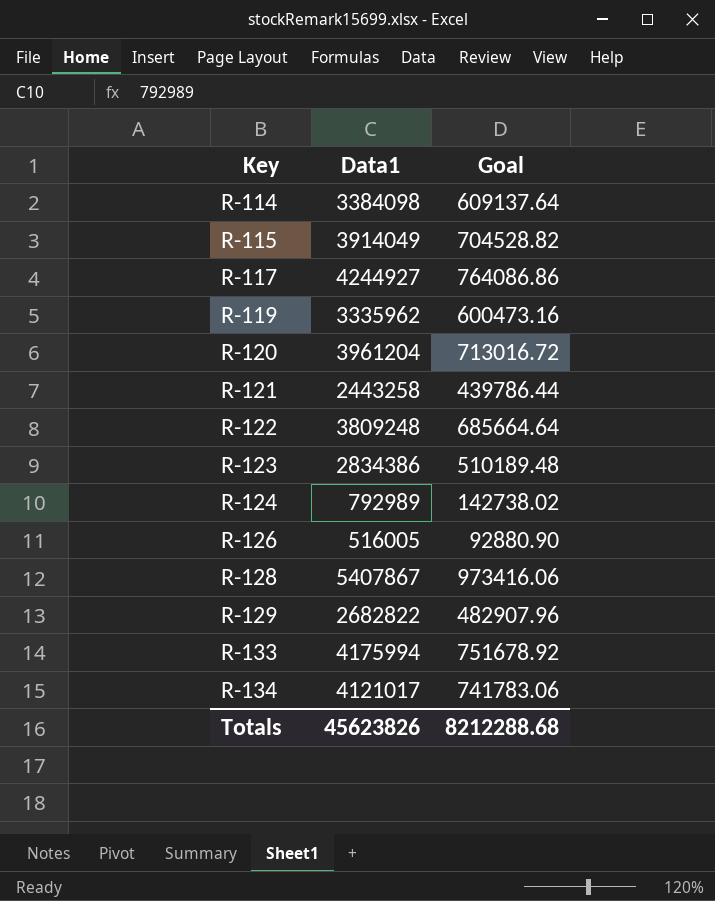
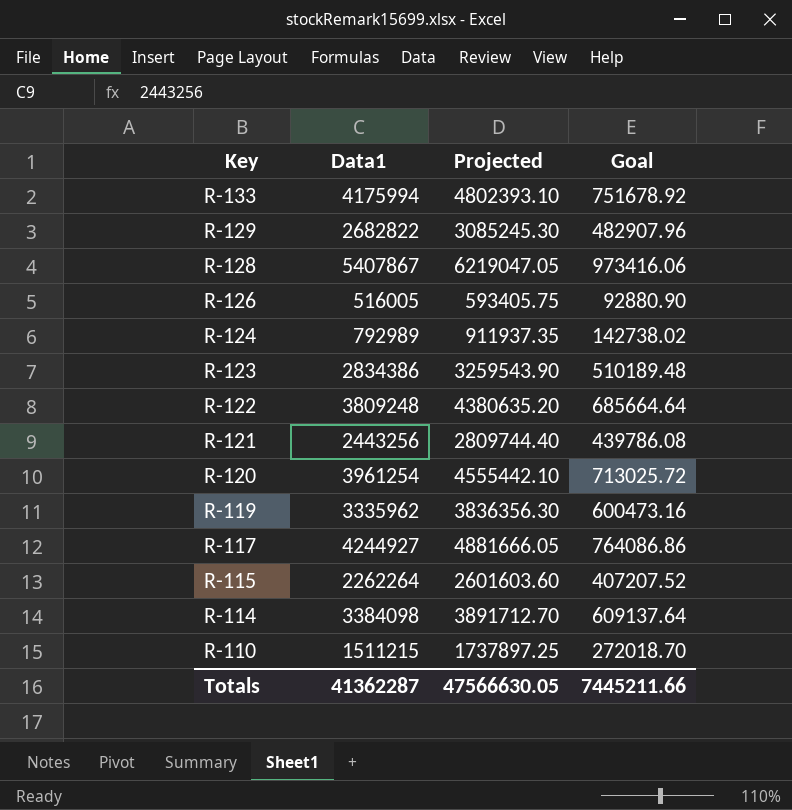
row order: Key ascending -> Key descending
column Projected | formula: none -> [Data1] * 1.15
row R-134: 4121017 | 741783.06 -> none
R-121 | Data1: 2443258 -> 2443256
R-121 | Goal: 439786.44 -> 439786.08
R-120 | Data1: 3961204 -> 3961254
R-120 | Goal: 713016.72 -> 713025.72
R-115 | Data1: 3914049 -> 2262264
R-115 | Goal: 704528.82 -> 407207.52
row R-110: none -> 1511215 | 1737897.25 | 272018.70
Totals | Data1: 45623826 -> 41362287
Totals | Goal: 8212288.68 -> 7445211.66

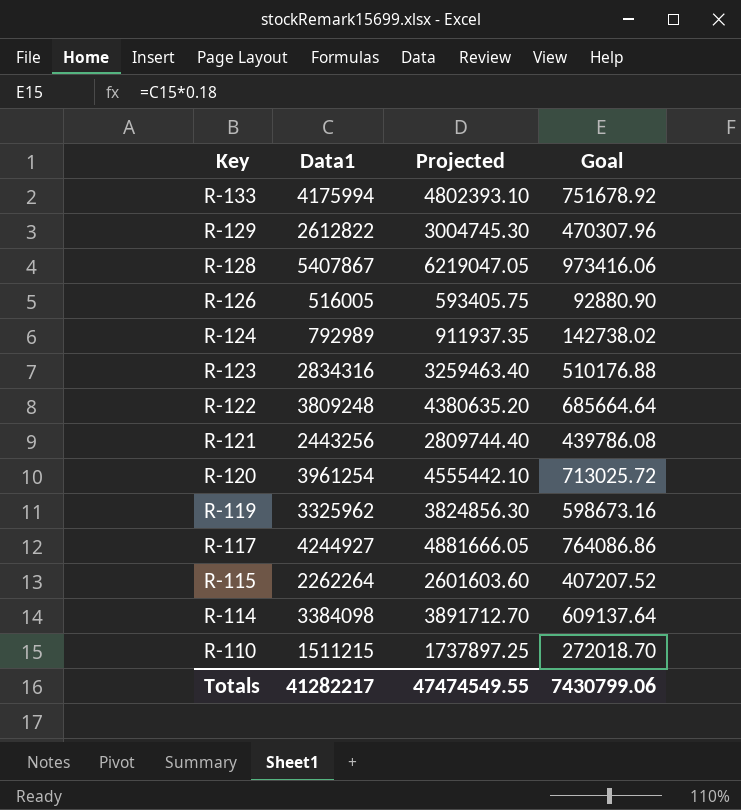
R-129 | Data1: 2682822 -> 2612822
R-129 | Projected: 3085245.30 -> 3004745.30
R-129 | Goal: 482907.96 -> 470307.96
R-123 | Data1: 2834386 -> 2834316
R-123 | Projected: 3259543.90 -> 3259463.40
R-123 | Goal: 510189.48 -> 510176.88
R-119 | Data1: 3335962 -> 3325962
R-119 | Projected: 3836356.30 -> 3824856.30
R-119 | Goal: 600473.16 -> 598673.16
Totals | Data1: 41362287 -> 41282217
Totals | Projected: 47566630.05 -> 47474549.55
Totals | Goal: 7445211.66 -> 7430799.06

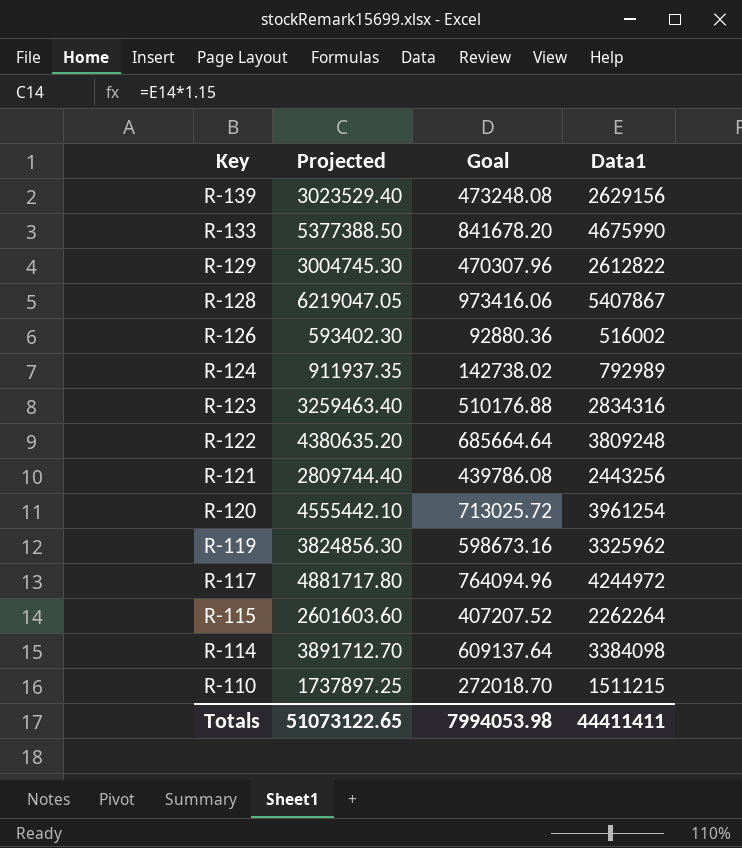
column Data1 | position: 2 -> 4
row R-139: none -> 3023529.40 | 473248.08 | 2629156
R-133 | Projected: 4802393.10 -> 5377388.50
R-133 | Goal: 751678.92 -> 841678.20
R-133 | Data1: 4175994 -> 4675990
R-126 | Projected: 593405.75 -> 593402.30
R-126 | Goal: 92880.90 -> 92880.36
R-126 | Data1: 516005 -> 516002
R-117 | Projected: 4881666.05 -> 4881717.80
R-117 | Goal: 764086.86 -> 764094.96
R-117 | Data1: 4244927 -> 4244972
Totals | Projected: 47474549.55 -> 51073122.65
Totals | Goal: 7430799.06 -> 7994053.98
Totals | Data1: 41282217 -> 44411411

